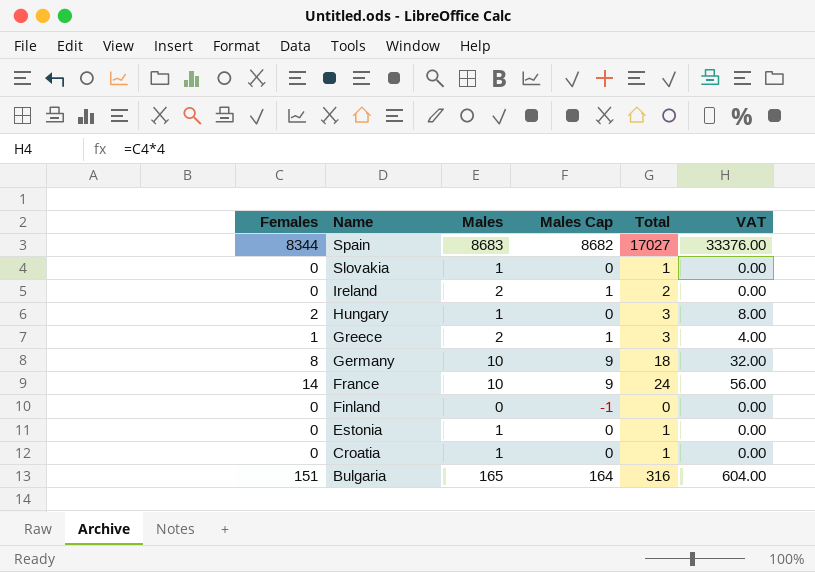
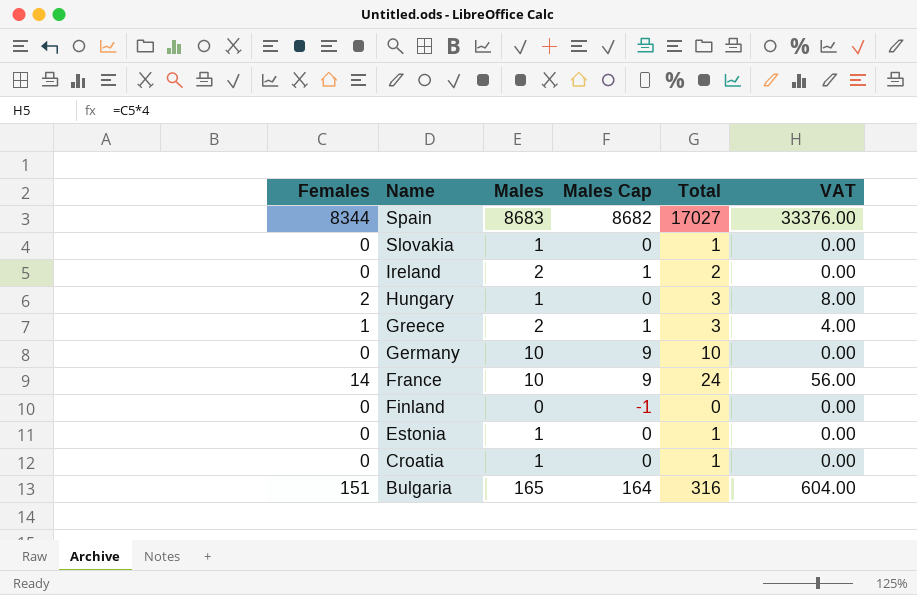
Germany | Females: 8 -> 0
Germany | Total: 18 -> 10
Germany | VAT: 32.00 -> 0.00

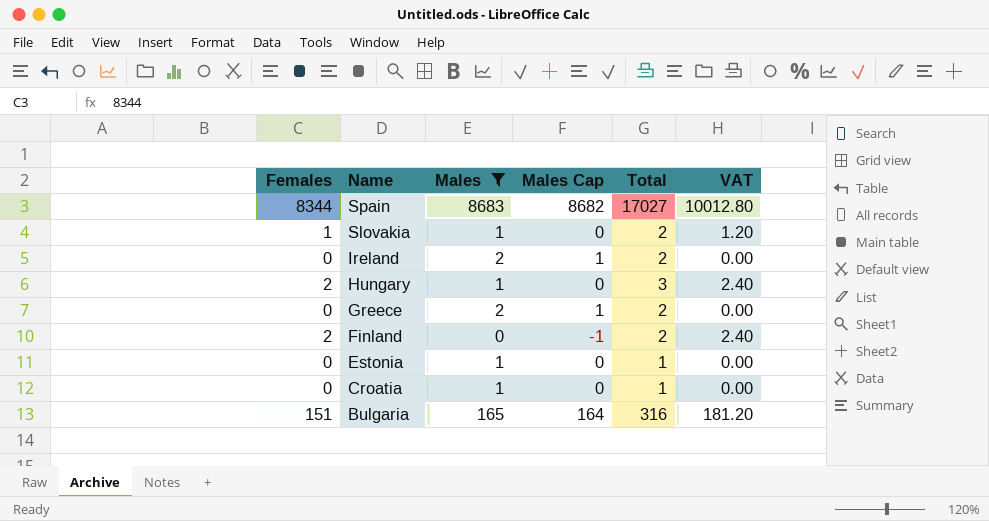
filter: none -> Males != 10
column VAT | formula: [Females] * 4 -> [Females] * 1.2
Slovakia | Females: 0 -> 1
Slovakia | Total: 1 -> 2
Greece | Females: 1 -> 0
Greece | Total: 3 -> 2
Finland | Females: 0 -> 2
Finland | Total: 0 -> 2

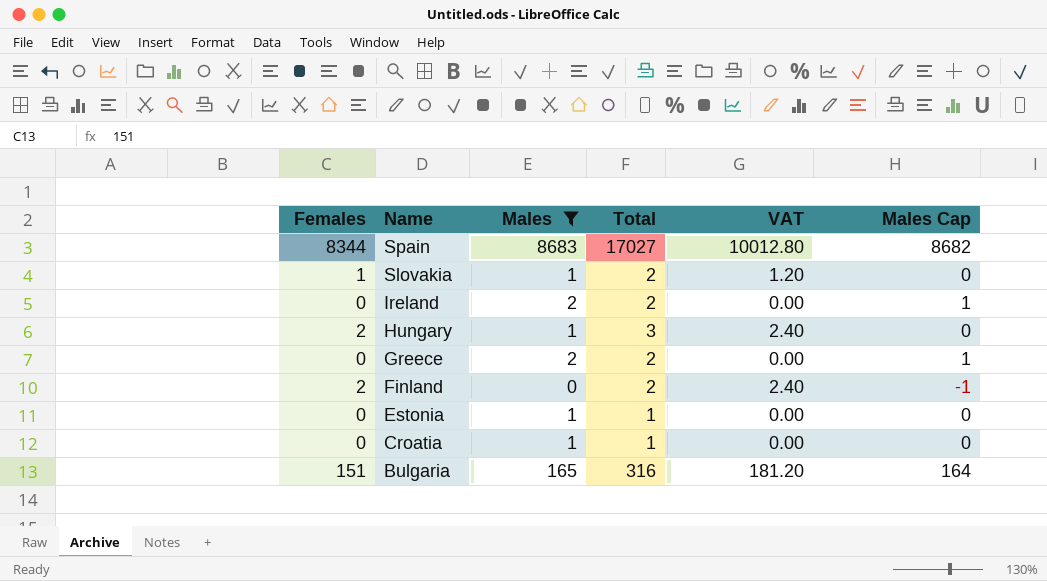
column Males Cap | position: 4 -> 6

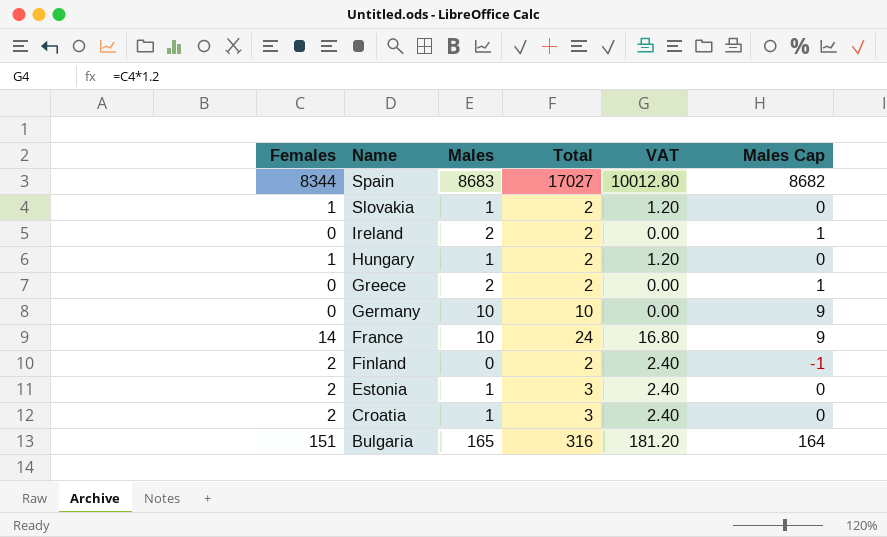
filter: Males != 10 -> none
Hungary | Females: 2 -> 1
Hungary | Total: 3 -> 2
Hungary | VAT: 2.40 -> 1.20
Estonia | Females: 0 -> 2
Estonia | Total: 1 -> 3
Estonia | VAT: 0.00 -> 2.40
Croatia | Females: 0 -> 2
Croatia | Total: 1 -> 3
Croatia | VAT: 0.00 -> 2.40

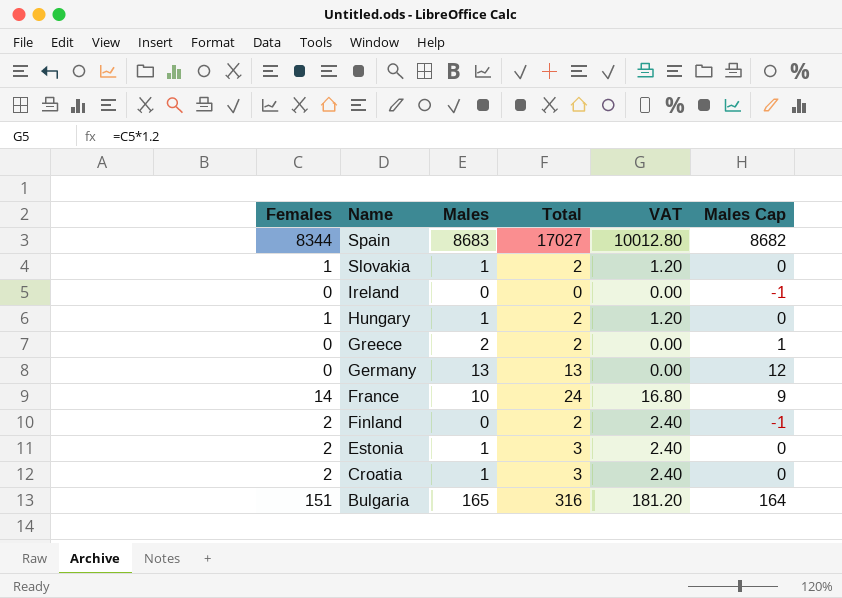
Ireland | Males: 2 -> 0
Ireland | Total: 2 -> 0
Ireland | Males Cap: 1 -> -1
Germany | Males: 10 -> 13
Germany | Total: 10 -> 13
Germany | Males Cap: 9 -> 12

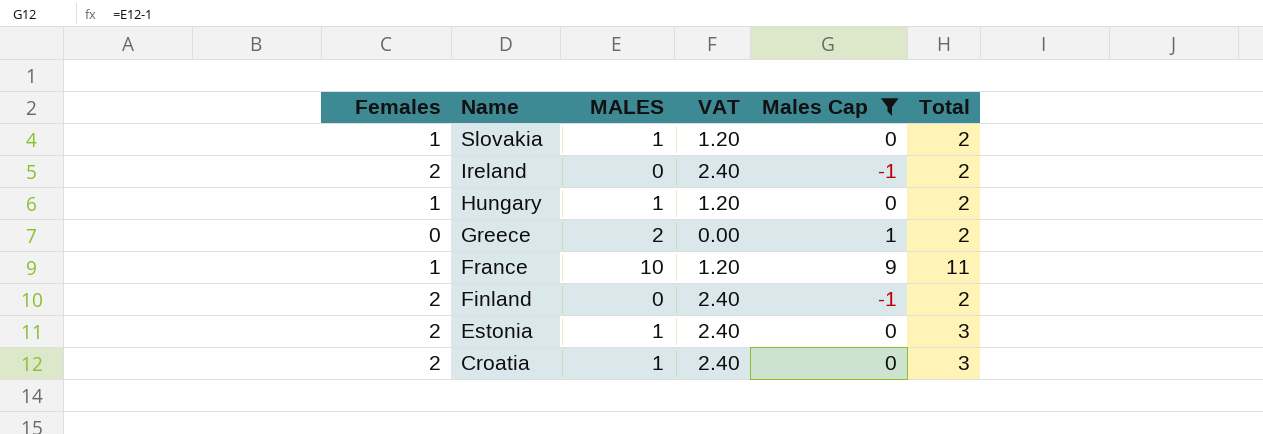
filter: none -> Males Cap <= 9
column name: Males -> MALES
column Total | position: 4 -> 6
Ireland | Females: 0 -> 2
Ireland | VAT: 0.00 -> 2.40
Ireland | Total: 0 -> 2
France | Females: 14 -> 1
France | VAT: 16.80 -> 1.20
France | Total: 24 -> 11

